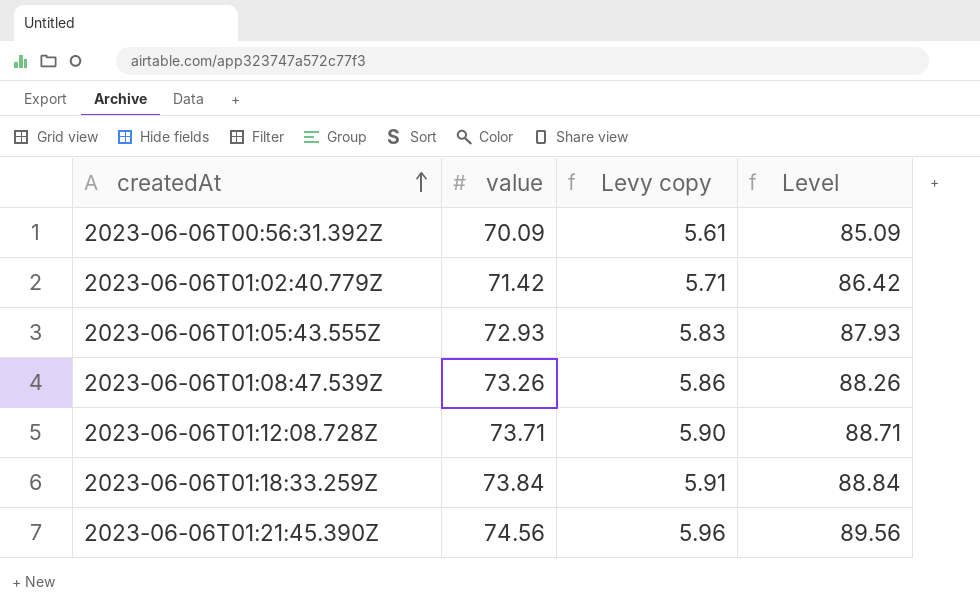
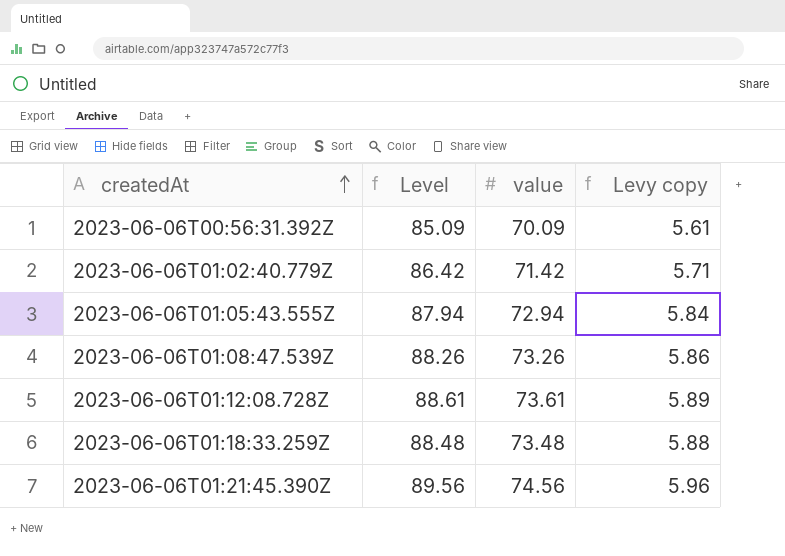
column Level | position: 4 -> 2
2023-06-06T01:05:43.555Z | Level: 87.93 -> 87.94
2023-06-06T01:05:43.555Z | value: 72.93 -> 72.94
2023-06-06T01:05:43.555Z | Levy copy: 5.83 -> 5.84
2023-06-06T01:12:08.728Z | Level: 88.71 -> 88.61
2023-06-06T01:12:08.728Z | value: 73.71 -> 73.61
2023-06-06T01:12:08.728Z | Levy copy: 5.90 -> 5.89
2023-06-06T01:18:33.259Z | Level: 88.84 -> 88.48
2023-06-06T01:18:33.259Z | value: 73.84 -> 73.48
2023-06-06T01:18:33.259Z | Levy copy: 5.91 -> 5.88

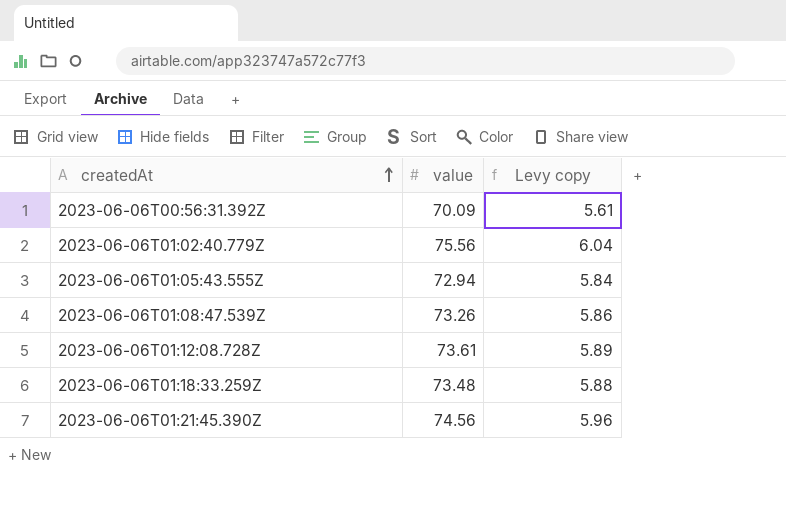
column Level | formula: [value] + 15 -> none
2023-06-06T01:02:40.779Z | value: 71.42 -> 75.56
2023-06-06T01:02:40.779Z | Levy copy: 5.71 -> 6.04

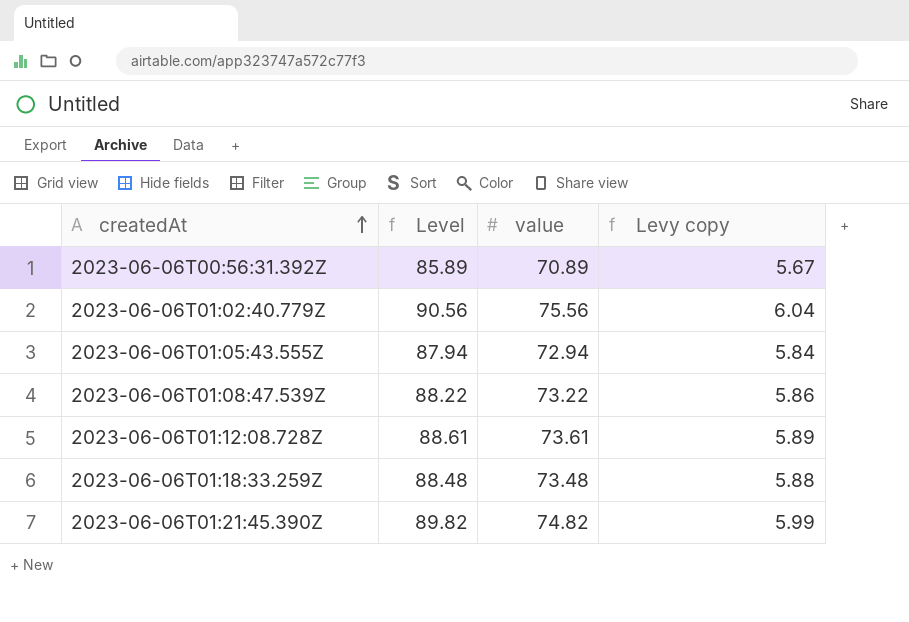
column Level | formula: none -> [value] + 15
2023-06-06T00:56:31.392Z | value: 70.09 -> 70.89
2023-06-06T00:56:31.392Z | Levy copy: 5.61 -> 5.67
2023-06-06T01:08:47.539Z | value: 73.26 -> 73.22
2023-06-06T01:21:45.390Z | value: 74.56 -> 74.82
2023-06-06T01:21:45.390Z | Levy copy: 5.96 -> 5.99

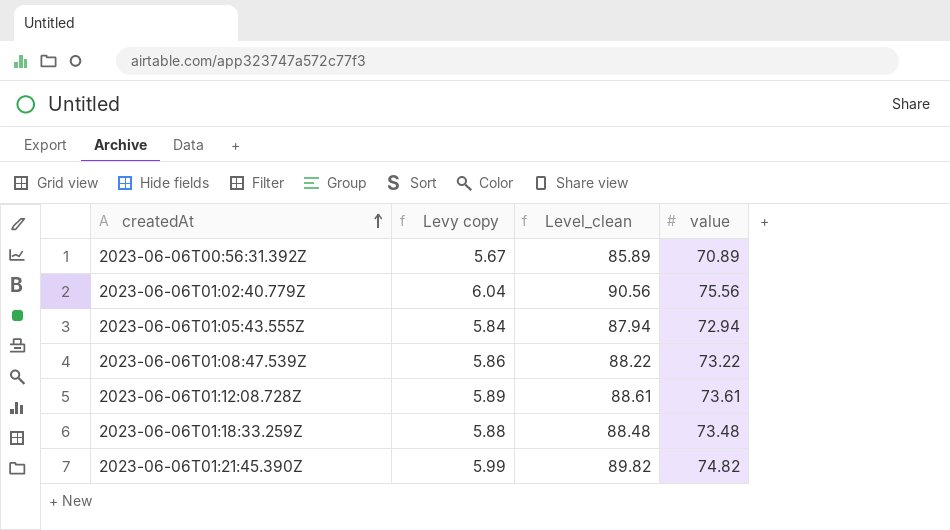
column Levy copy | position: 4 -> 2
column name: Level -> Level_clean

